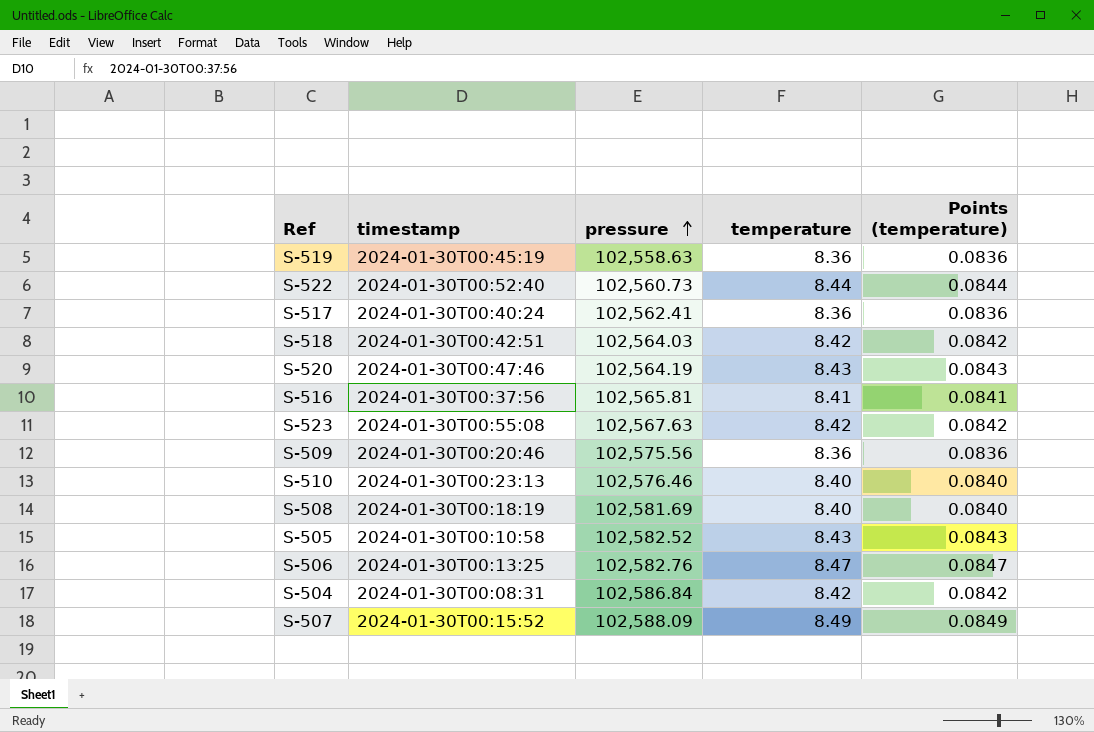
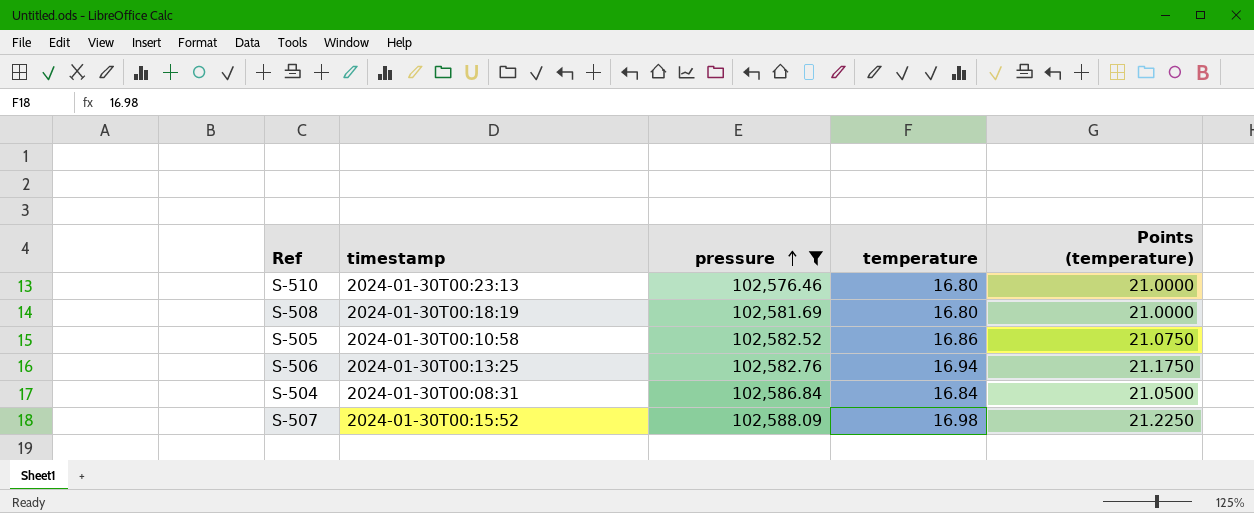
filter: none -> pressure >= 102,576.46
column Points (temperature) | formula: [temperature] * 0.01 -> [temperature] * 1.25
S-510 | temperature: 8.40 -> 16.80
S-508 | temperature: 8.40 -> 16.80
S-505 | temperature: 8.43 -> 16.86
S-506 | temperature: 8.47 -> 16.94
S-504 | temperature: 8.42 -> 16.84
S-507 | temperature: 8.49 -> 16.98

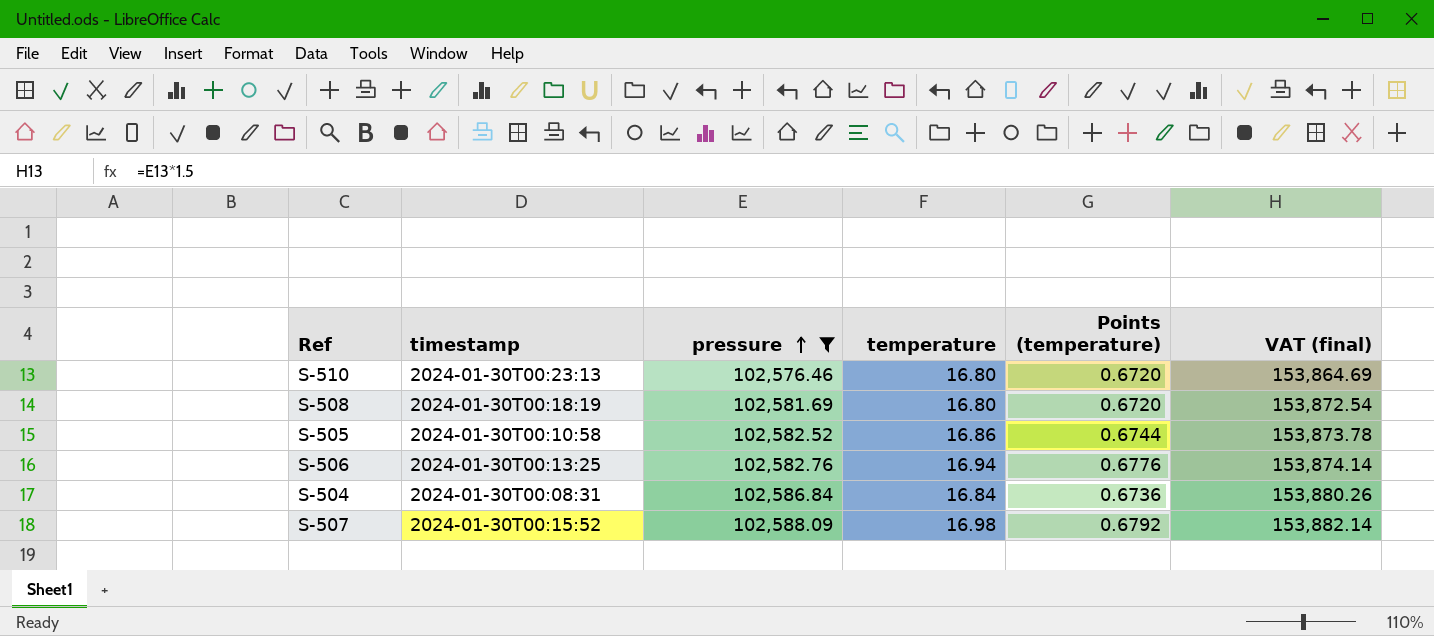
column Points (temperature) | formula: [temperature] * 1.25 -> [temperature] * 0.04
column VAT (final) | formula: none -> [pressure] * 1.5

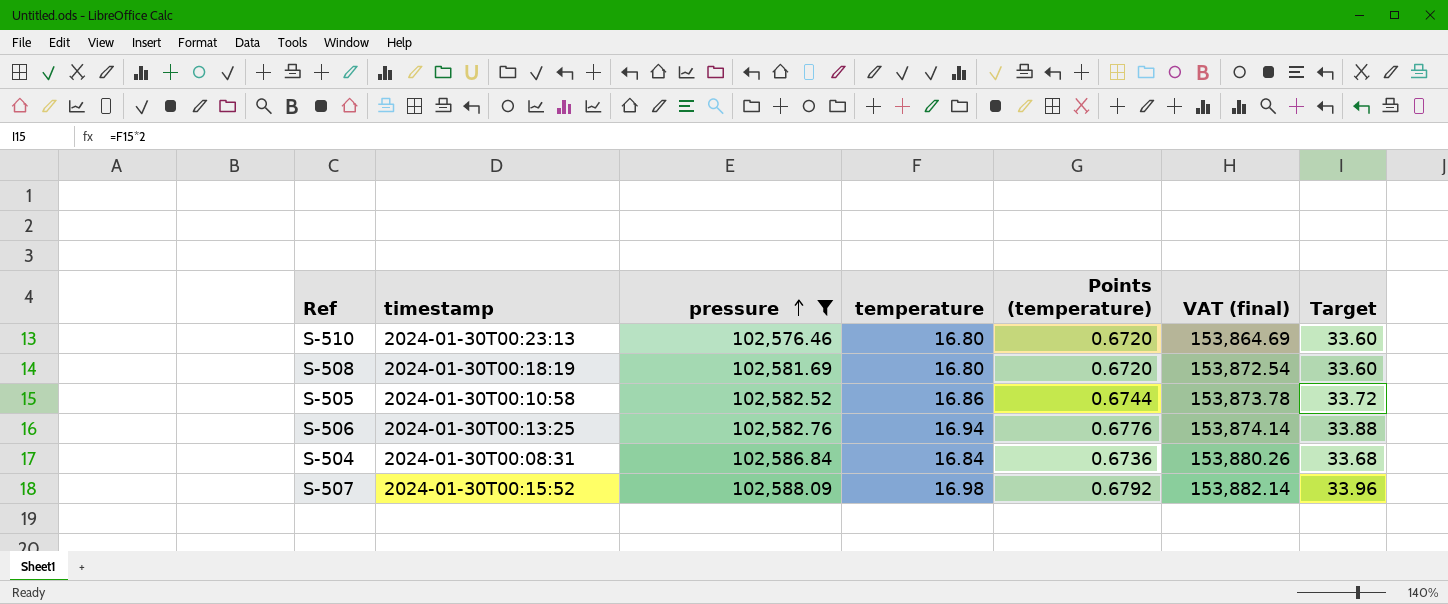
column Target | formula: none -> [temperature] * 2

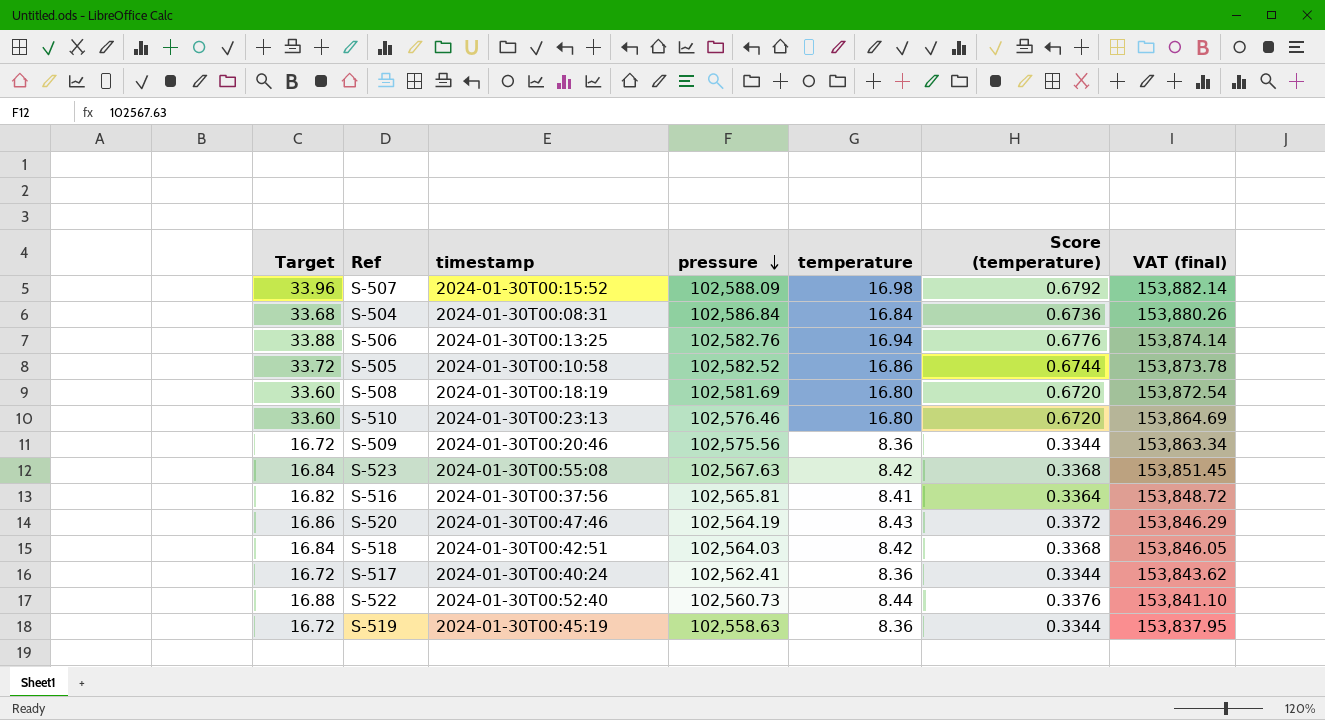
filter: pressure >= 102,576.46 -> none
row order: pressure ascending -> pressure descending
column Target | position: 7 -> 1
column name: Points (temperature) -> Score (temperature)

